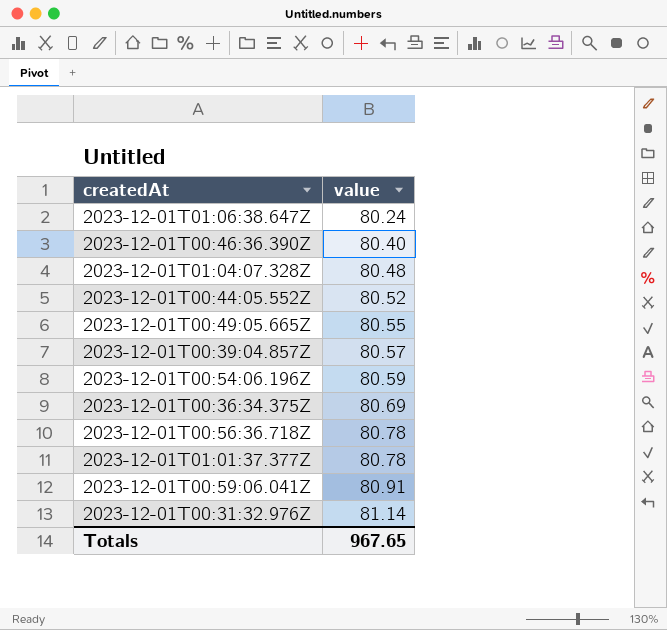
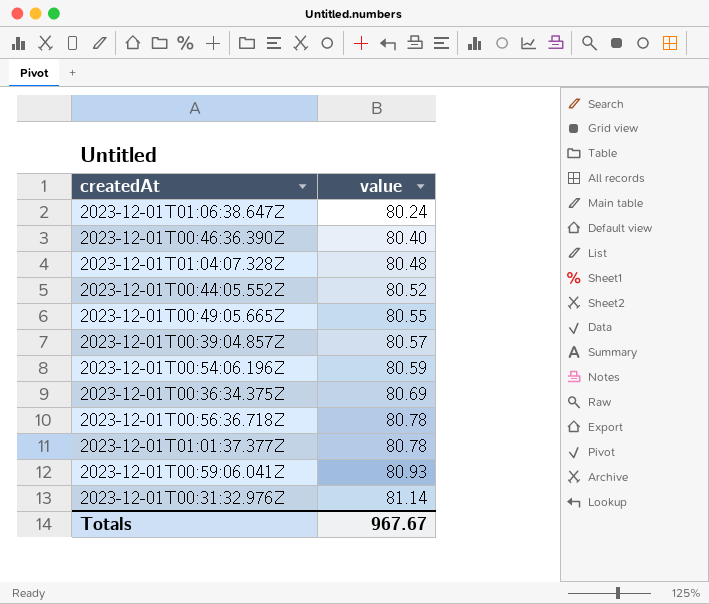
2023-12-01T00:59:06.041Z | value: 80.91 -> 80.93
Totals | value: 967.65 -> 967.67

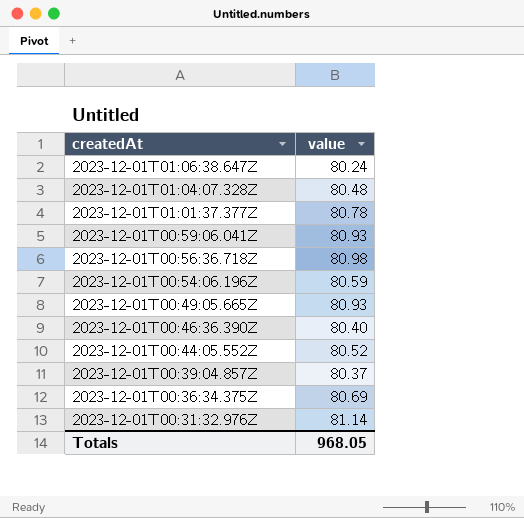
row order: value ascending -> createdAt descending
2023-12-01T00:56:36.718Z | value: 80.78 -> 80.98
2023-12-01T00:49:05.665Z | value: 80.55 -> 80.93
2023-12-01T00:39:04.857Z | value: 80.57 -> 80.37
Totals | value: 967.67 -> 968.05

